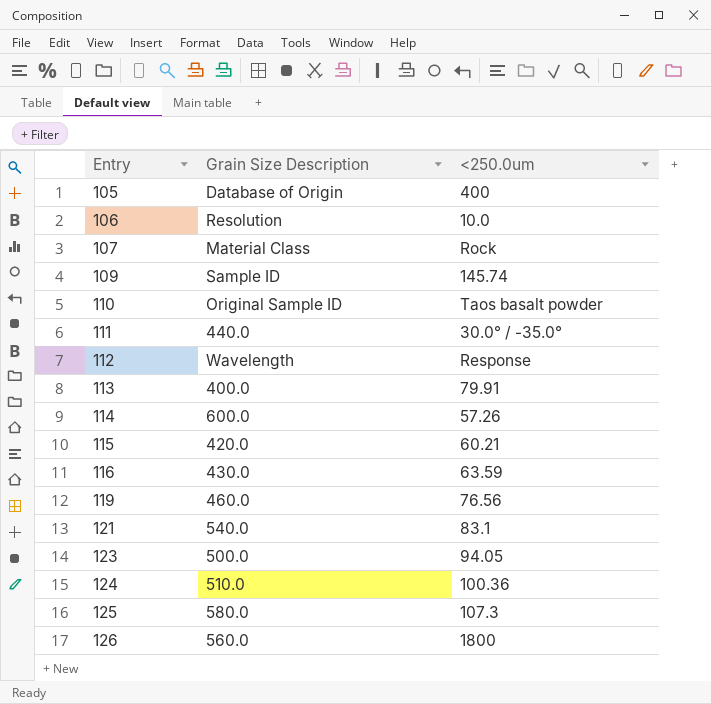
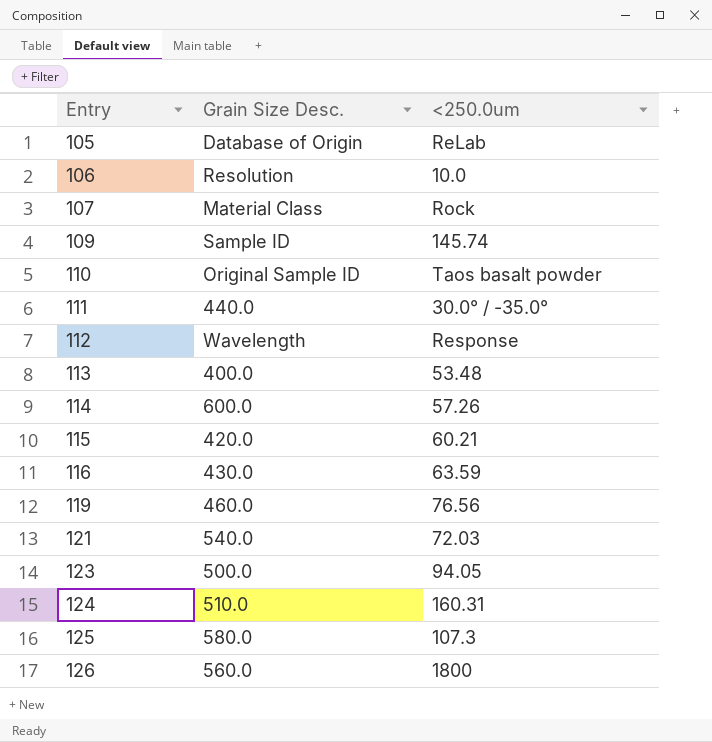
column name: Grain Size Description -> Grain Size Desc.
105 | <250.0um: 400 -> ReLab
113 | <250.0um: 79.91 -> 53.48
121 | <250.0um: 83.1 -> 72.03
124 | <250.0um: 100.36 -> 160.31

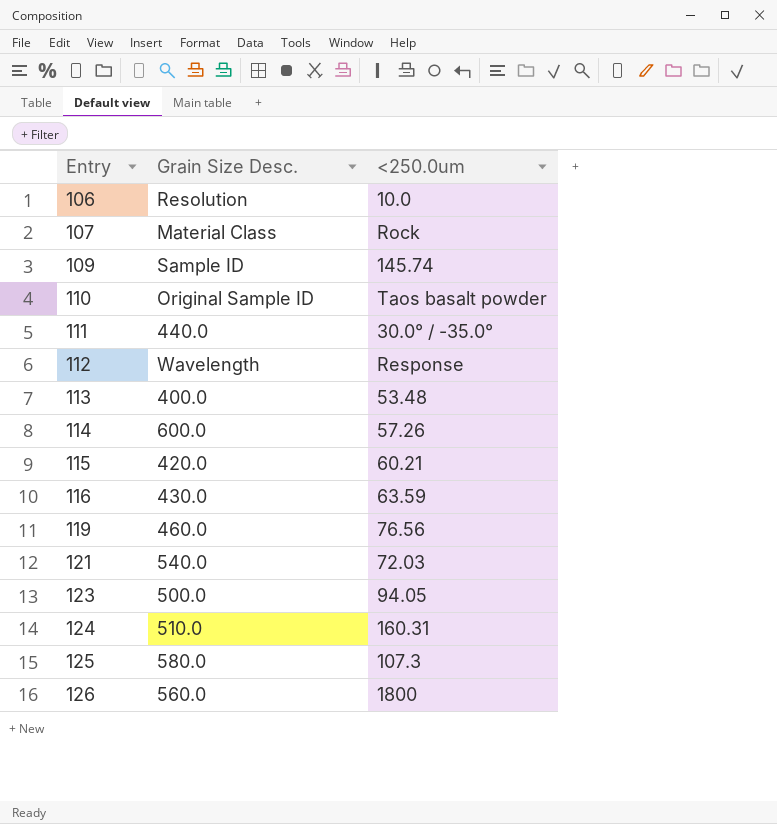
row 105: Database of Origin | ReLab -> none

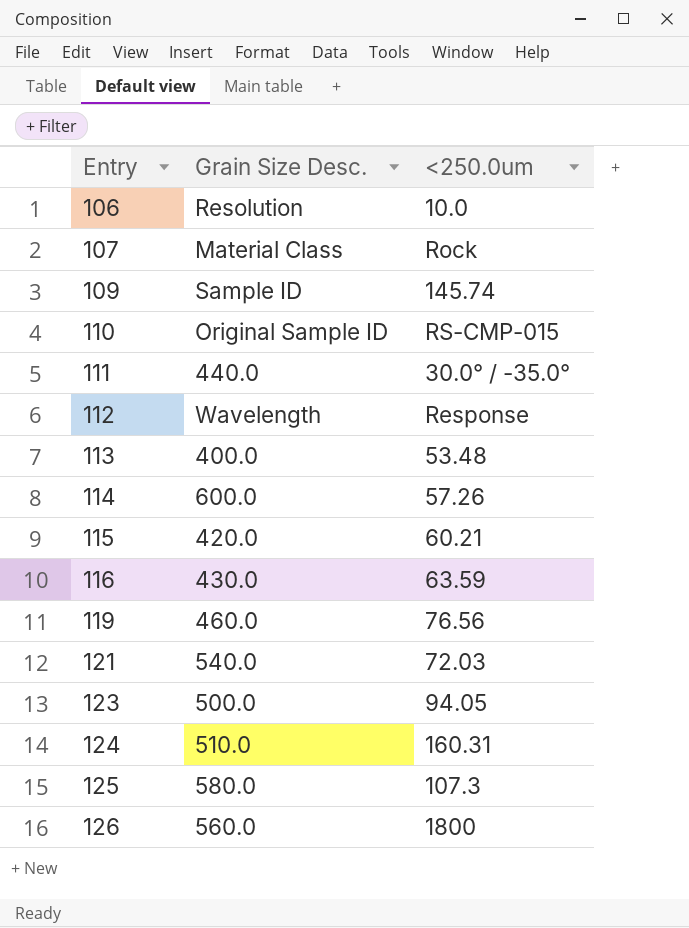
110 | <250.0um: Taos basalt powder -> RS-CMP-015

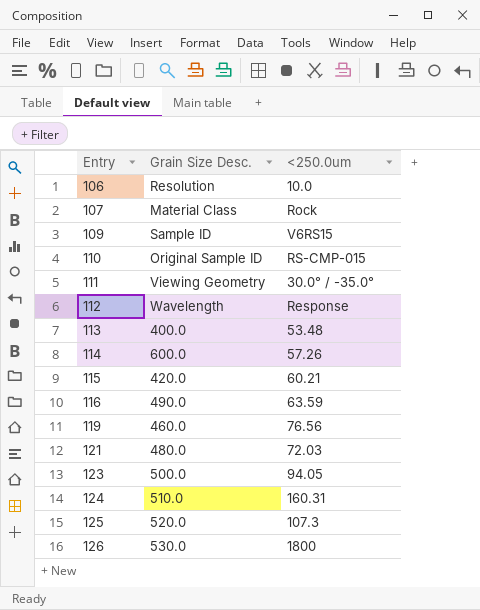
109 | <250.0um: 145.74 -> V6RS15
111 | Grain Size Desc.: 440.0 -> Viewing Geometry
116 | Grain Size Desc.: 430.0 -> 490.0
121 | Grain Size Desc.: 540.0 -> 480.0
125 | Grain Size Desc.: 580.0 -> 520.0
126 | Grain Size Desc.: 560.0 -> 530.0

